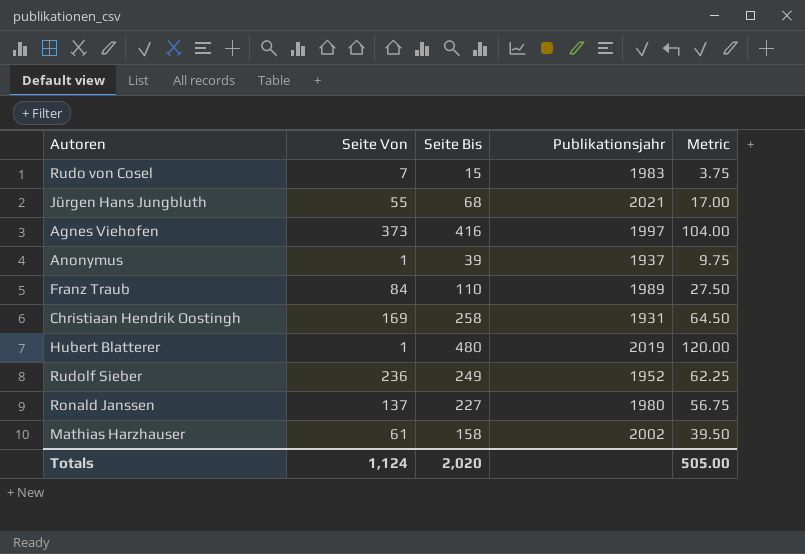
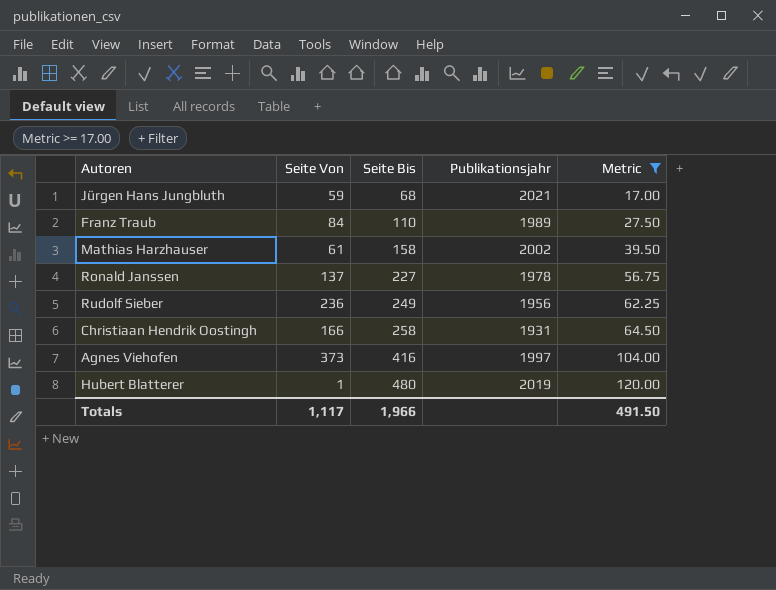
filter: none -> Metric >= 17.00
row order: none -> Seite Bis ascending
Jürgen Hans Jungbluth | Seite Von: 55 -> 59
Ronald Janssen | Publikationsjahr: 1980 -> 1978
Rudolf Sieber | Publikationsjahr: 1952 -> 1956
Christiaan Hendrik Oostingh | Seite Von: 169 -> 166
Totals | Seite Von: 1,124 -> 1,117
Totals | Seite Bis: 2,020 -> 1,966
Totals | Metric: 505.00 -> 491.50

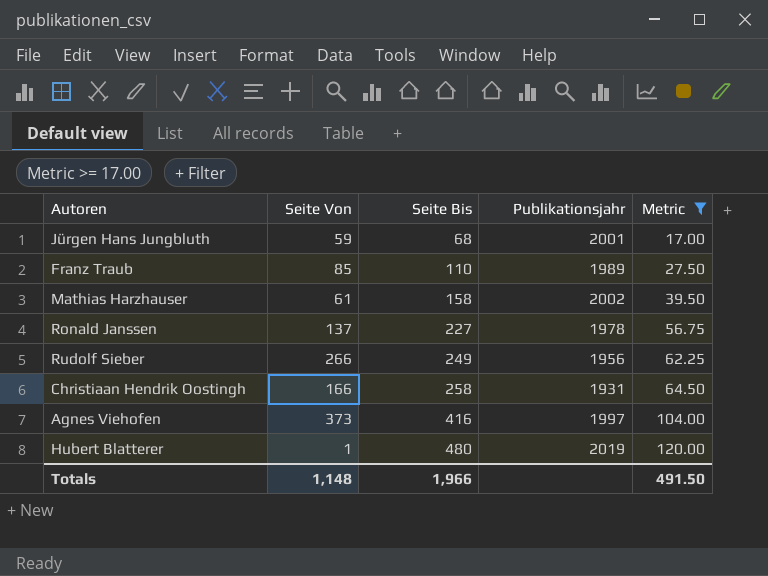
Jürgen Hans Jungbluth | Publikationsjahr: 2021 -> 2001
Franz Traub | Seite Von: 84 -> 85
Rudolf Sieber | Seite Von: 236 -> 266
Totals | Seite Von: 1,117 -> 1,148

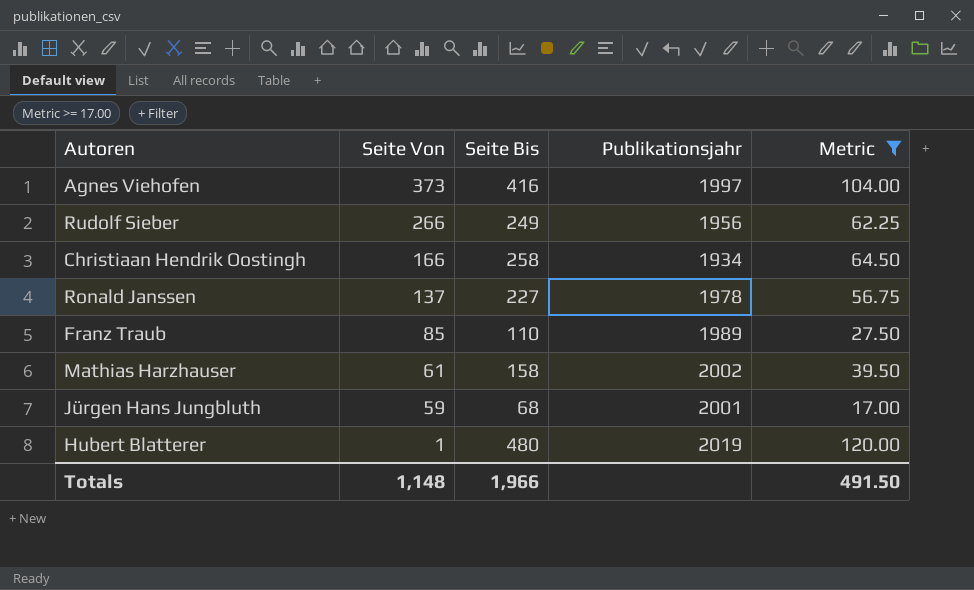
row order: Seite Bis ascending -> Seite Von descending
Christiaan Hendrik Oostingh | Publikationsjahr: 1931 -> 1934

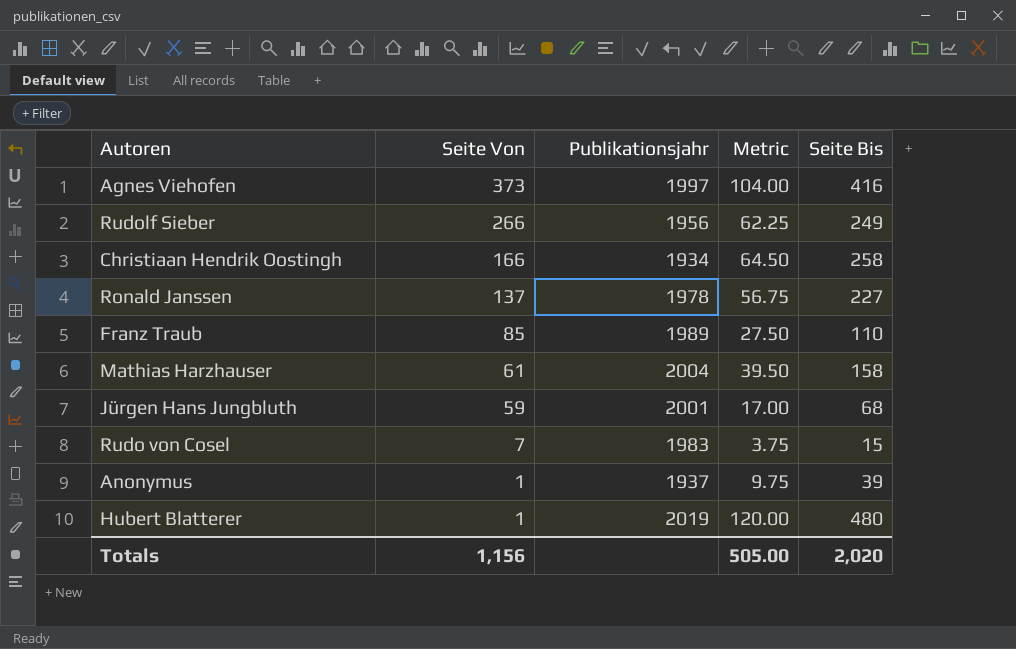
filter: Metric >= 17.00 -> none
column Seite Bis | position: 3 -> 5
Mathias Harzhauser | Publikationsjahr: 2002 -> 2004
Totals | Seite Von: 1,148 -> 1,156
Totals | Metric: 491.50 -> 505.00
Totals | Seite Bis: 1,966 -> 2,020

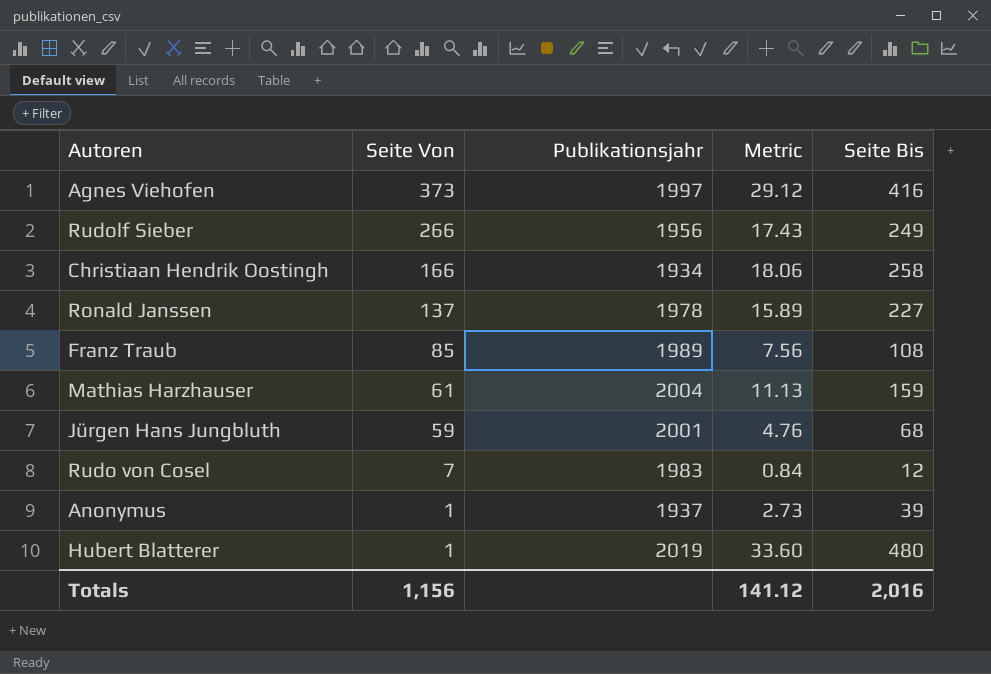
column Metric | formula: [Seite Bis] * 0.25 -> [Seite Bis] * 0.07
Franz Traub | Seite Bis: 110 -> 108
Mathias Harzhauser | Seite Bis: 158 -> 159
Rudo von Cosel | Seite Bis: 15 -> 12
Totals | Metric: 505.00 -> 141.12
Totals | Seite Bis: 2,020 -> 2,016

